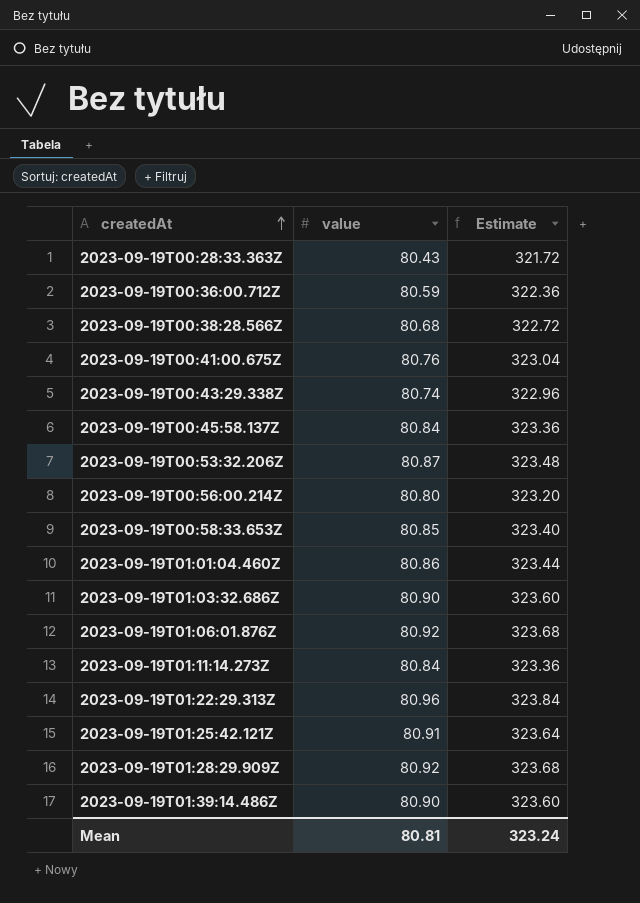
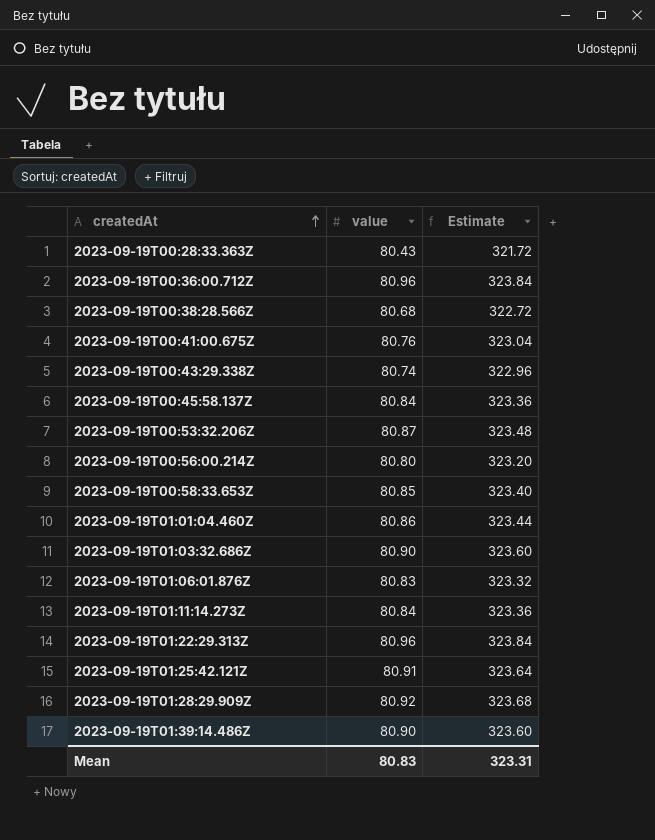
2023-09-19T00:36:00.712Z | value: 80.59 -> 80.96
2023-09-19T00:36:00.712Z | Estimate: 322.36 -> 323.84
2023-09-19T01:06:01.876Z | value: 80.92 -> 80.83
2023-09-19T01:06:01.876Z | Estimate: 323.68 -> 323.32
Mean | value: 80.81 -> 80.83
Mean | Estimate: 323.24 -> 323.31

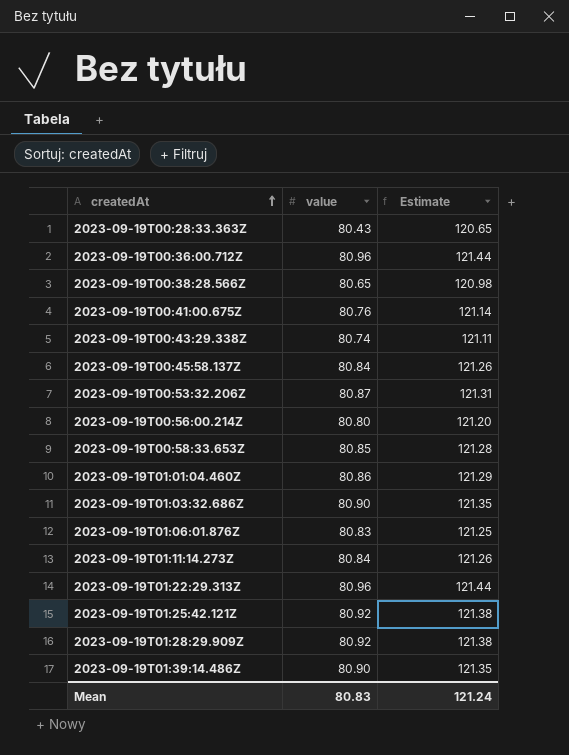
column Estimate | formula: [value] * 4 -> [value] * 1.5
2023-09-19T00:38:28.566Z | value: 80.68 -> 80.65
2023-09-19T01:25:42.121Z | value: 80.91 -> 80.92
Mean | Estimate: 323.31 -> 121.24

